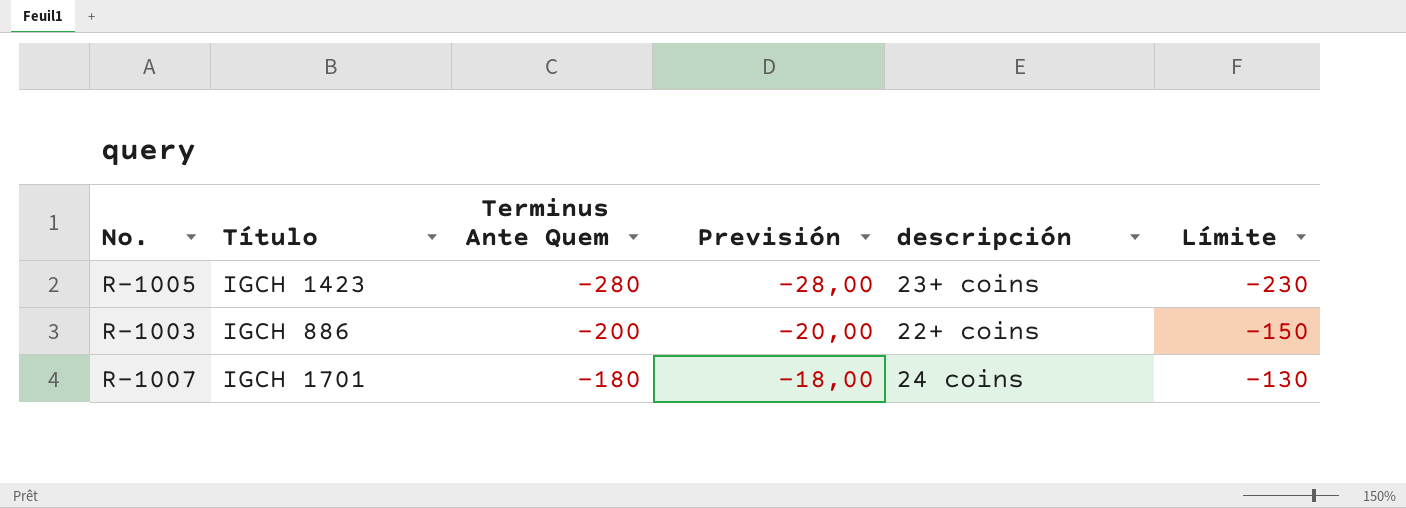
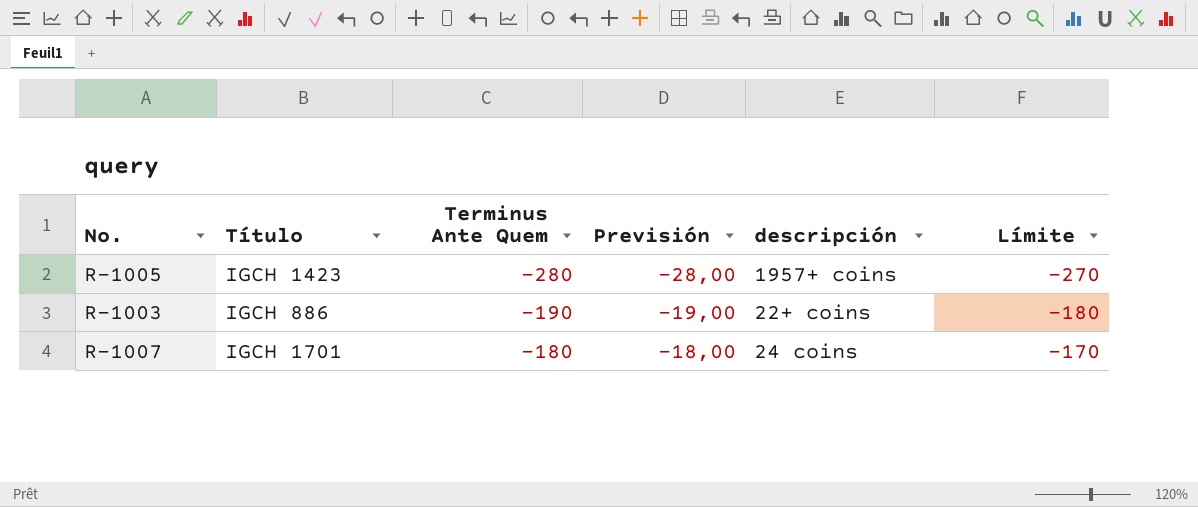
column Límite | formula: [Terminus Ante Quem] + 50 -> [Terminus Ante Quem] + 10
R-1005 | descripción: 23+ coins -> 1957+ coins
R-1003 | Terminus Ante Quem: -200 -> -190
R-1003 | Previsión: -20,00 -> -19,00

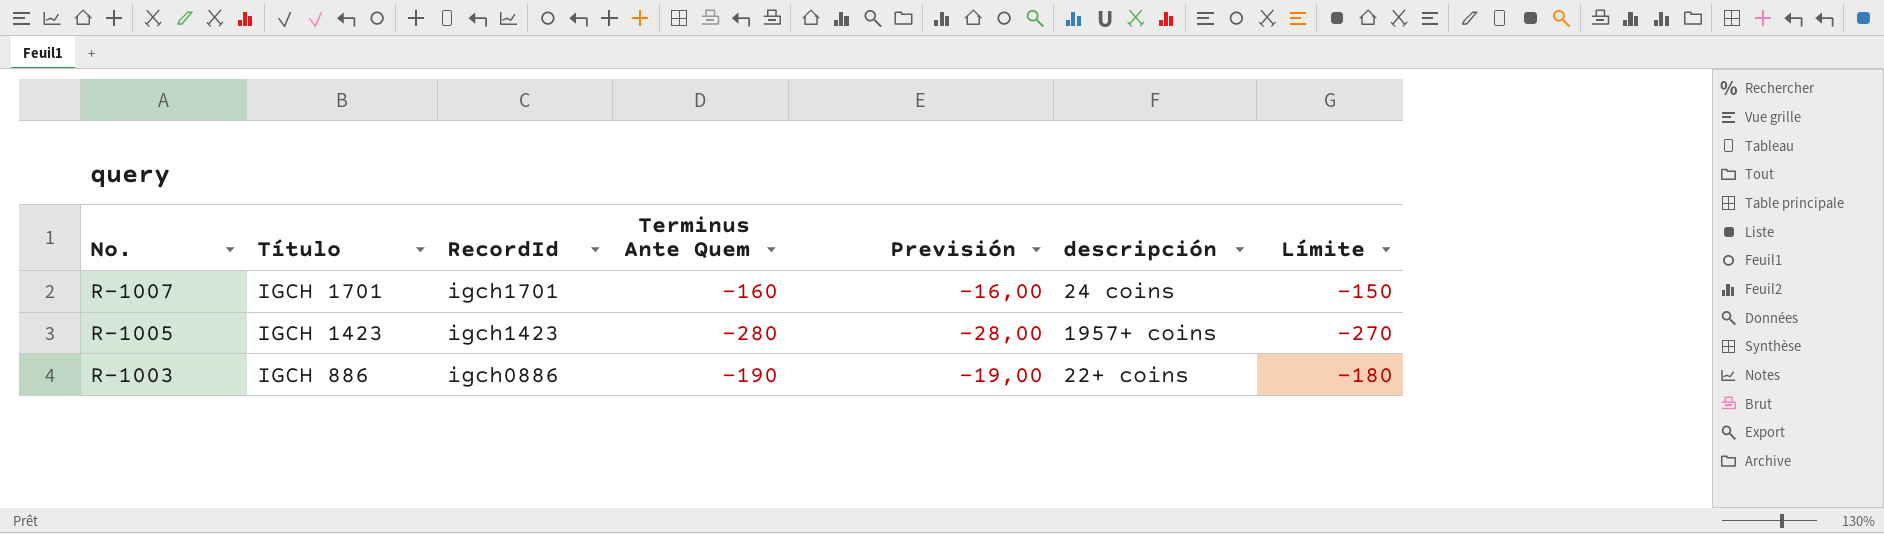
row order: Terminus Ante Quem ascending -> No. descending
column RecordId | position: none -> 3
R-1007 | Terminus Ante Quem: -180 -> -160
R-1007 | Previsión: -18,00 -> -16,00
R-1007 | Límite: -170 -> -150

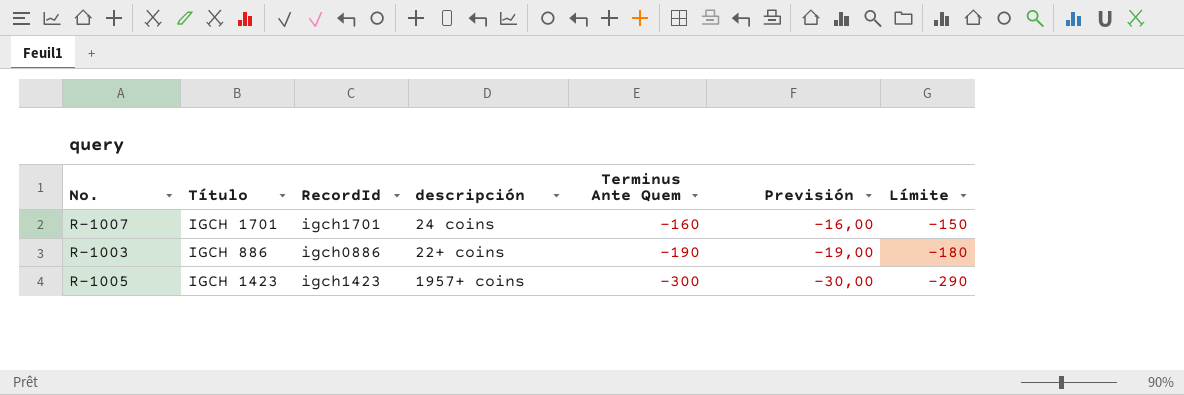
row order: No. descending -> Terminus Ante Quem descending
column descripción | position: 6 -> 4
R-1005 | Terminus Ante Quem: -280 -> -300
R-1005 | Previsión: -28,00 -> -30,00
R-1005 | Límite: -270 -> -290

